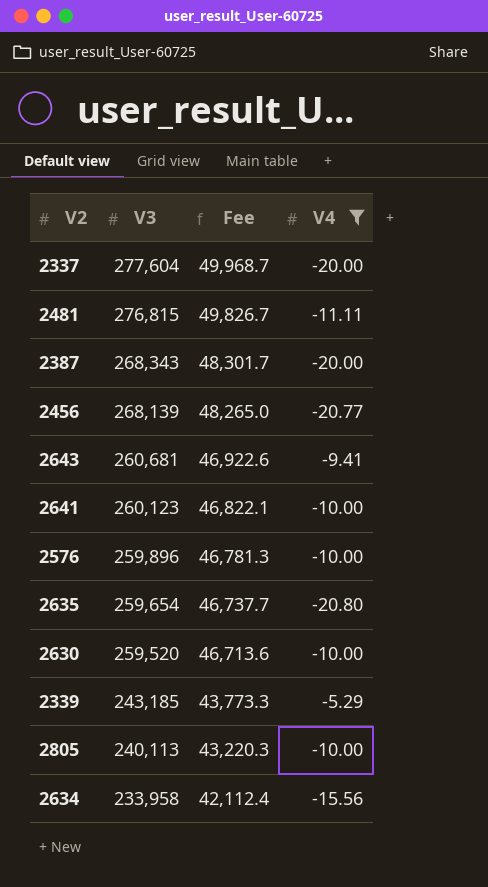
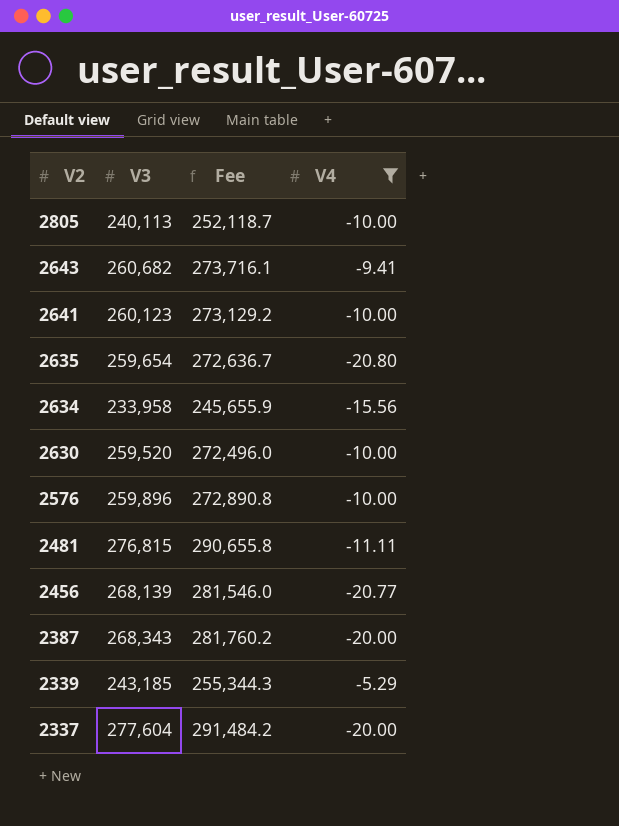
row order: V3 descending -> V2 descending
column Fee | formula: [V3] * 0.18 -> [V3] * 1.05
2643 | V3: 260,681 -> 260,682

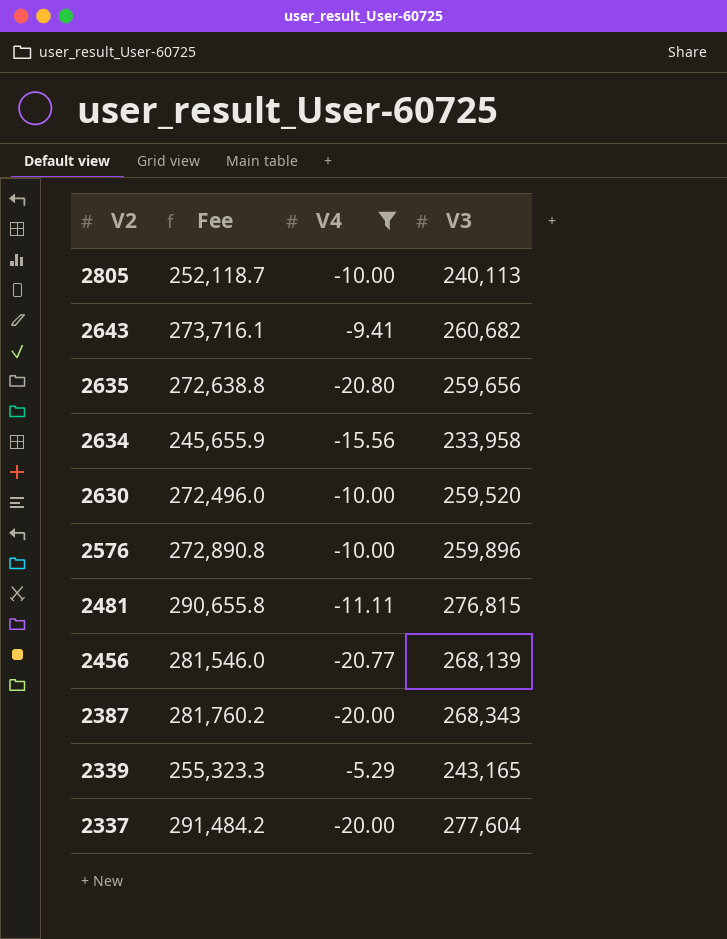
column V3 | position: 2 -> 4
row 2641: 260,123 | 273,129.2 | -10.00 -> none
2635 | Fee: 272,636.7 -> 272,638.8
2635 | V3: 259,654 -> 259,656
2339 | Fee: 255,344.3 -> 255,323.3
2339 | V3: 243,185 -> 243,165

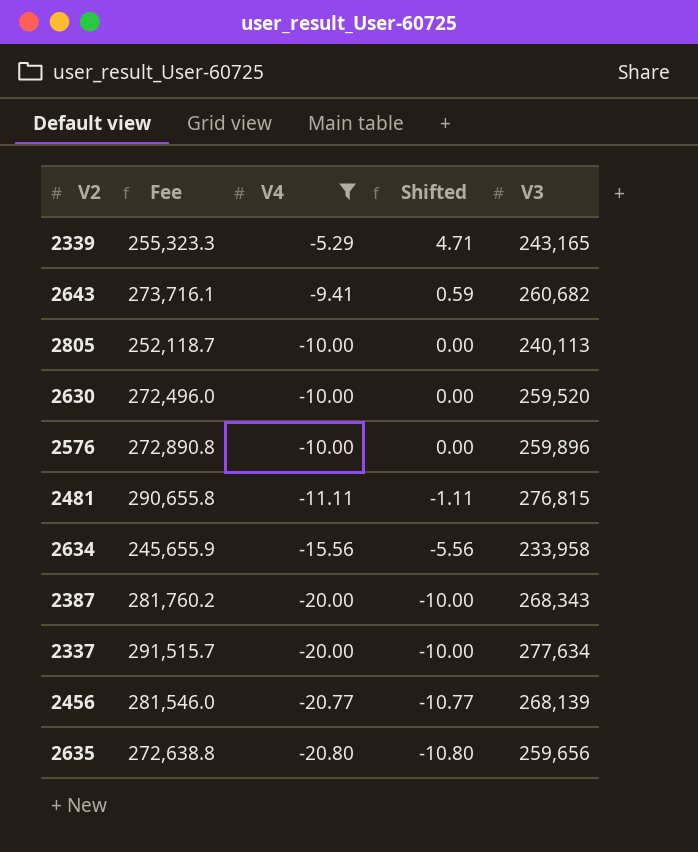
row order: V2 descending -> V4 descending
column Shifted | formula: none -> [V4] + 10
2337 | Fee: 291,484.2 -> 291,515.7
2337 | V3: 277,604 -> 277,634

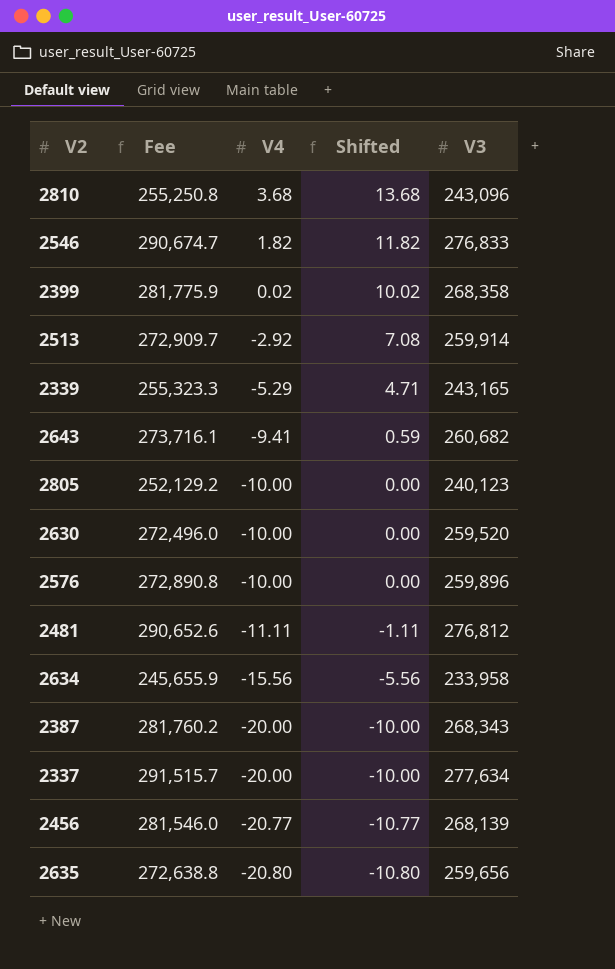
filter: V4 <= -5.29 -> none
2805 | Fee: 252,118.7 -> 252,129.2
2805 | V3: 240,113 -> 240,123
2481 | Fee: 290,655.8 -> 290,652.6
2481 | V3: 276,815 -> 276,812

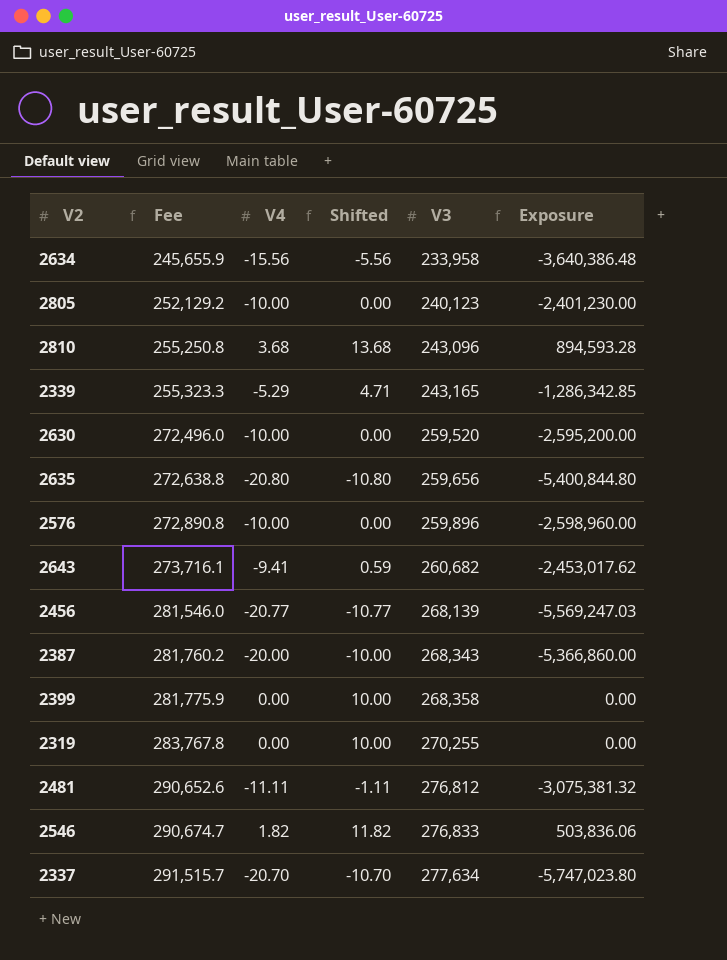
row order: V4 descending -> Fee ascending
column Exposure | formula: none -> [V4] * [V3]
row 2513: 272,909.7 | -2.92 | 7.08 | 259,914 -> none
2399 | V4: 0.02 -> 0.00
2399 | Shifted: 10.02 -> 10.00
row 2319: none -> 283,767.8 | 0.00 | 10.00 | 270,255 | 0.00
2337 | V4: -20.00 -> -20.70
2337 | Shifted: -10.00 -> -10.70

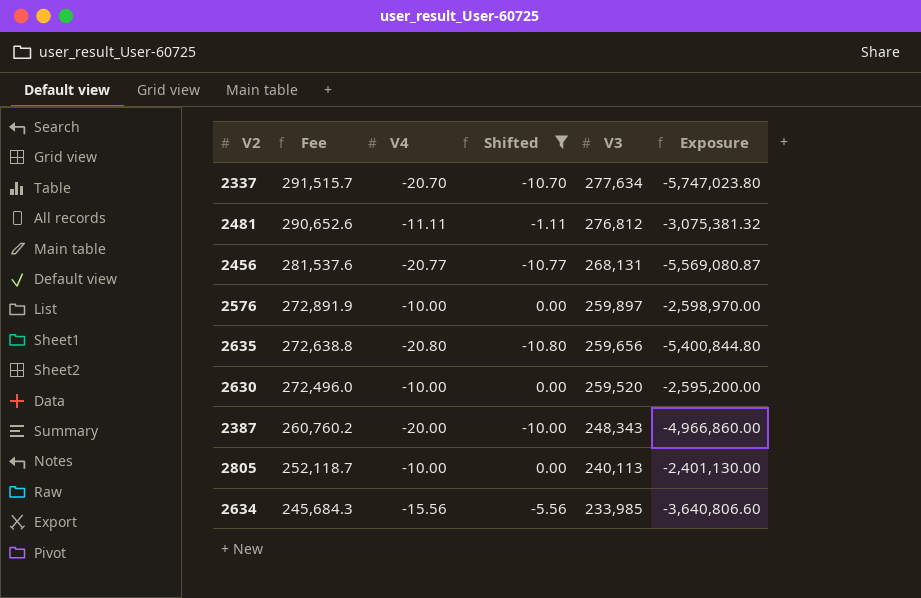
filter: none -> Shifted <= 0.00
row order: Fee ascending -> Fee descending
2456 | Fee: 281,546.0 -> 281,537.6
2456 | V3: 268,139 -> 268,131
2456 | Exposure: -5,569,247.03 -> -5,569,080.87
2576 | Fee: 272,890.8 -> 272,891.9
2576 | V3: 259,896 -> 259,897
2576 | Exposure: -2,598,960.00 -> -2,598,970.00
2387 | Fee: 281,760.2 -> 260,760.2
2387 | V3: 268,343 -> 248,343
2387 | Exposure: -5,366,860.00 -> -4,966,860.00
2805 | Fee: 252,129.2 -> 252,118.7
2805 | V3: 240,123 -> 240,113
2805 | Exposure: -2,401,230.00 -> -2,401,130.00
2634 | Fee: 245,655.9 -> 245,684.3
2634 | V3: 233,958 -> 233,985
2634 | Exposure: -3,640,386.48 -> -3,640,806.60

